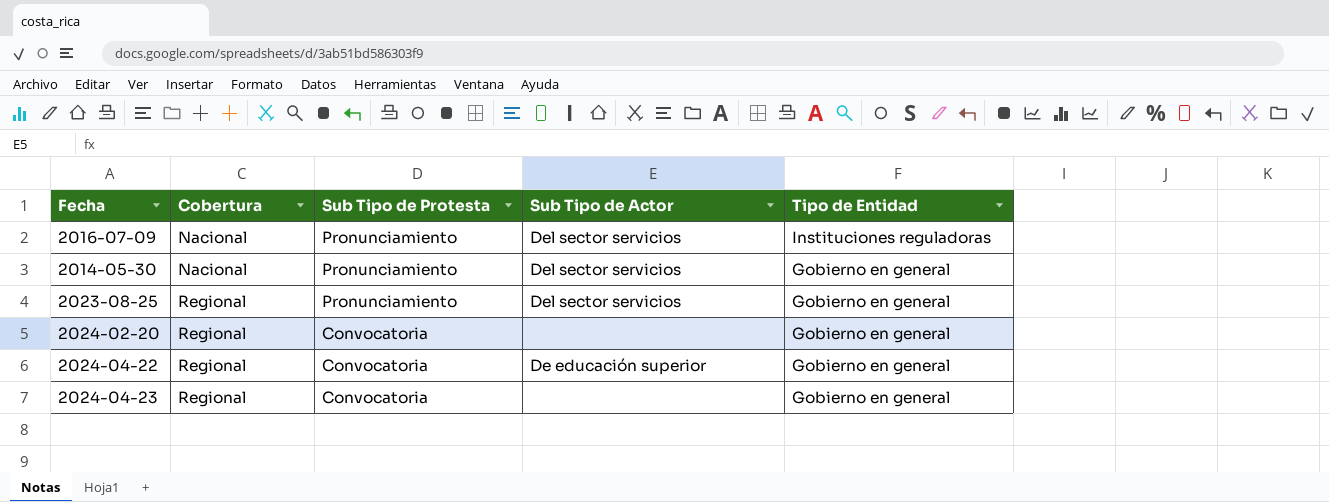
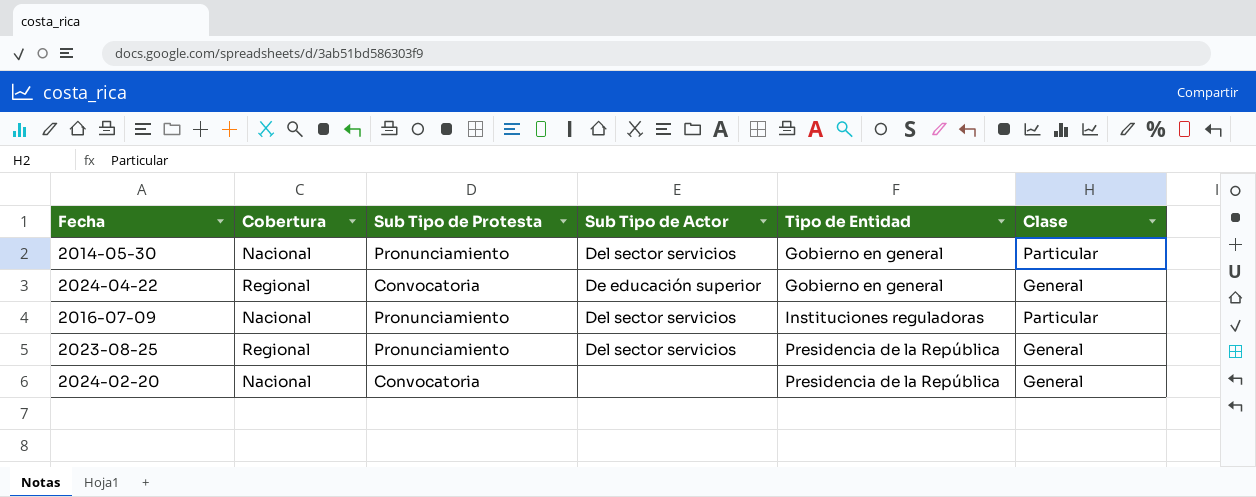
row order: Cobertura ascending -> Tipo de Entidad ascending
column Clase | position: none -> 6
row 2024-04-23: Regional | Convocatoria | none | Gobierno en general -> none
2023-08-25 | Tipo de Entidad: Gobierno en general -> Presidencia de la República
2024-02-20 | Cobertura: Regional -> Nacional
2024-02-20 | Tipo de Entidad: Gobierno en general -> Presidencia de la República

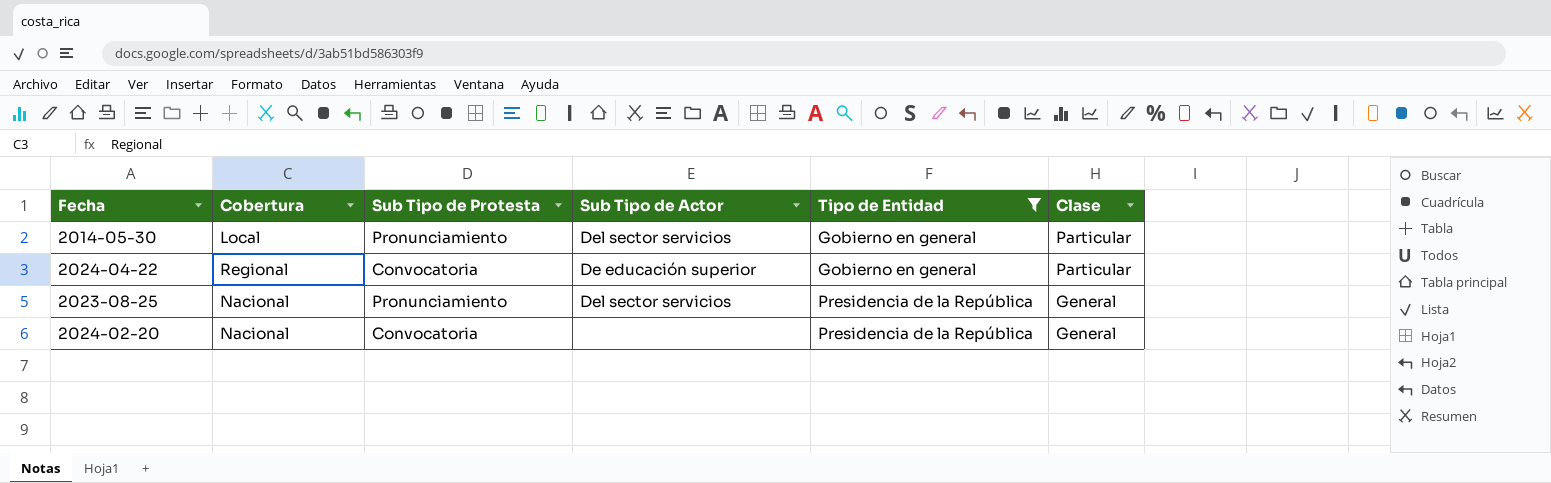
filter: none -> Tipo de Entidad != Instituciones reguladoras
2014-05-30 | Cobertura: Nacional -> Local
2024-04-22 | Clase: General -> Particular
2023-08-25 | Cobertura: Regional -> Nacional

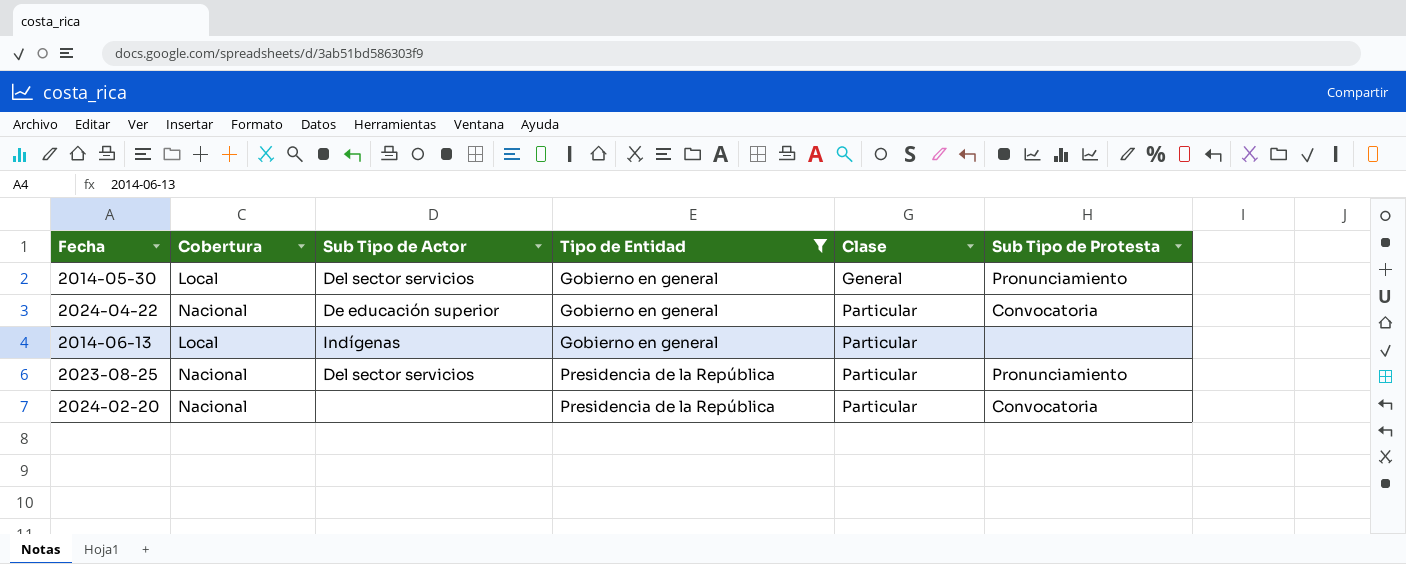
column Sub Tipo de Protesta | position: 3 -> 6
2014-05-30 | Clase: Particular -> General
2024-04-22 | Cobertura: Regional -> Nacional
row 2014-06-13: none -> Local | Indígenas | Gobierno en general | Particular | none
2023-08-25 | Clase: General -> Particular
2024-02-20 | Clase: General -> Particular

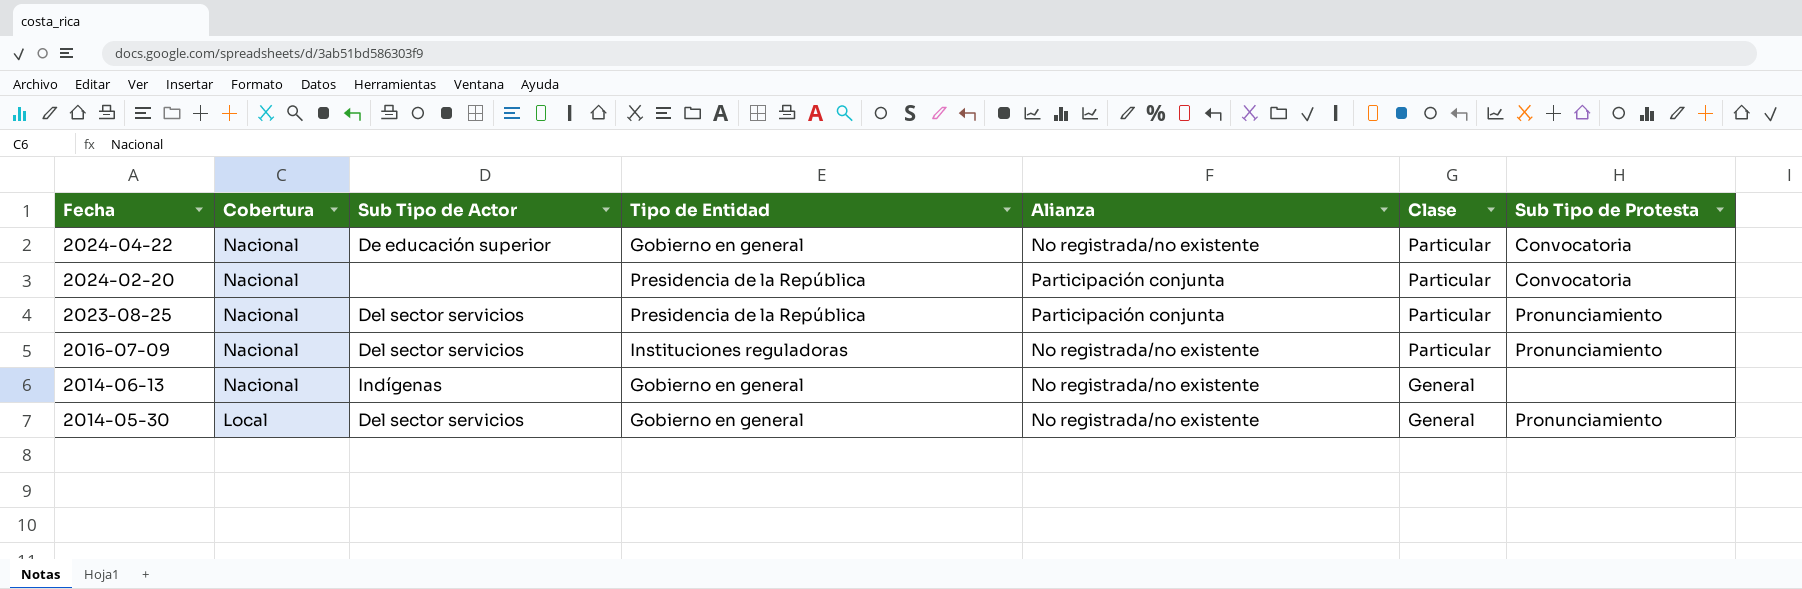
filter: Tipo de Entidad != Instituciones reguladoras -> none
row order: Tipo de Entidad ascending -> Fecha descending
column Alianza | position: none -> 5
2014-06-13 | Cobertura: Local -> Nacional
2014-06-13 | Clase: Particular -> General

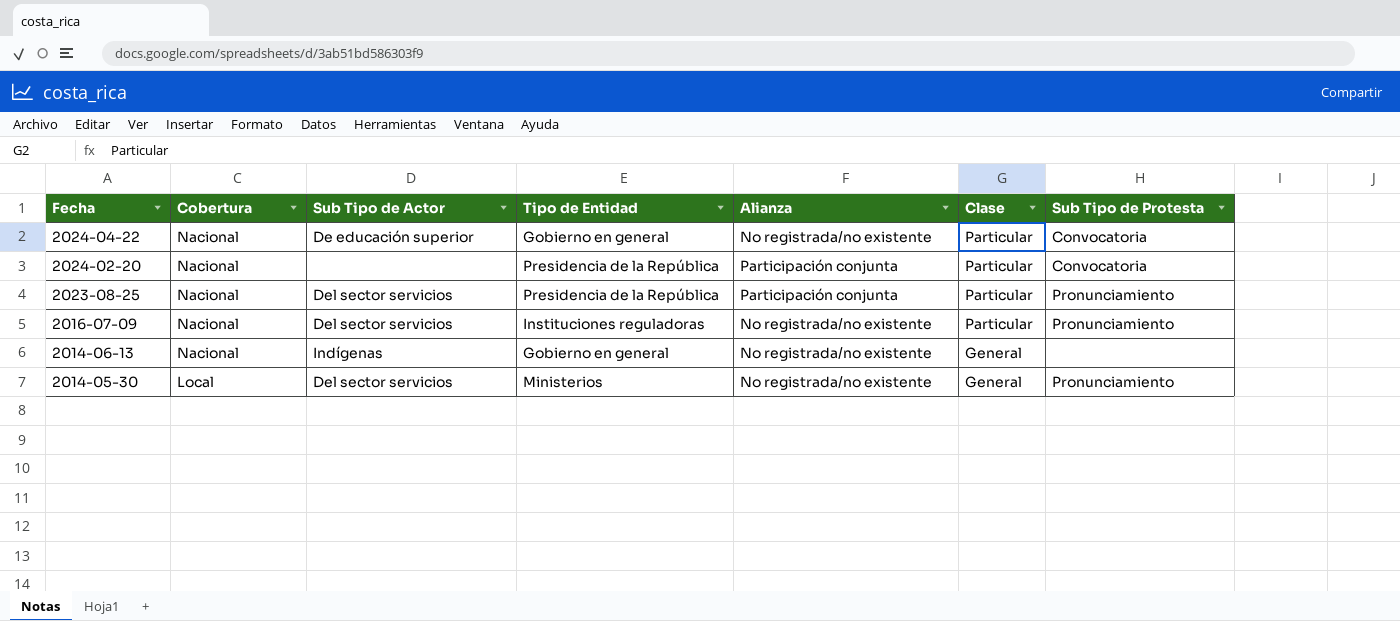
2014-05-30 | Tipo de Entidad: Gobierno en general -> Ministerios

